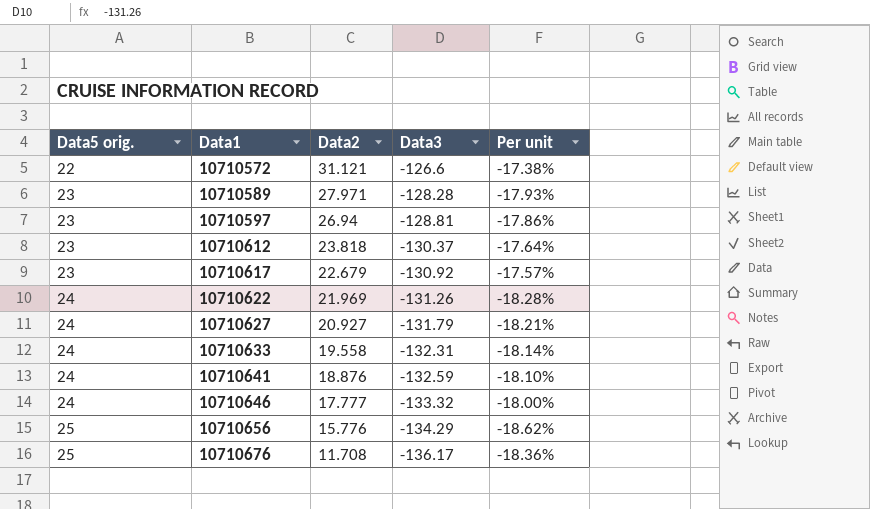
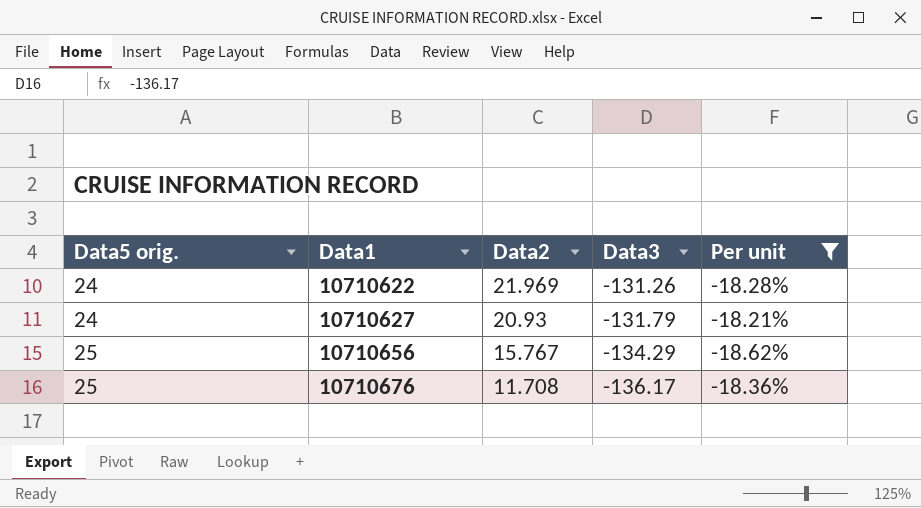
filter: none -> Per unit <= -18.21%
10710627 | Data2: 20.927 -> 20.93
10710656 | Data2: 15.776 -> 15.767

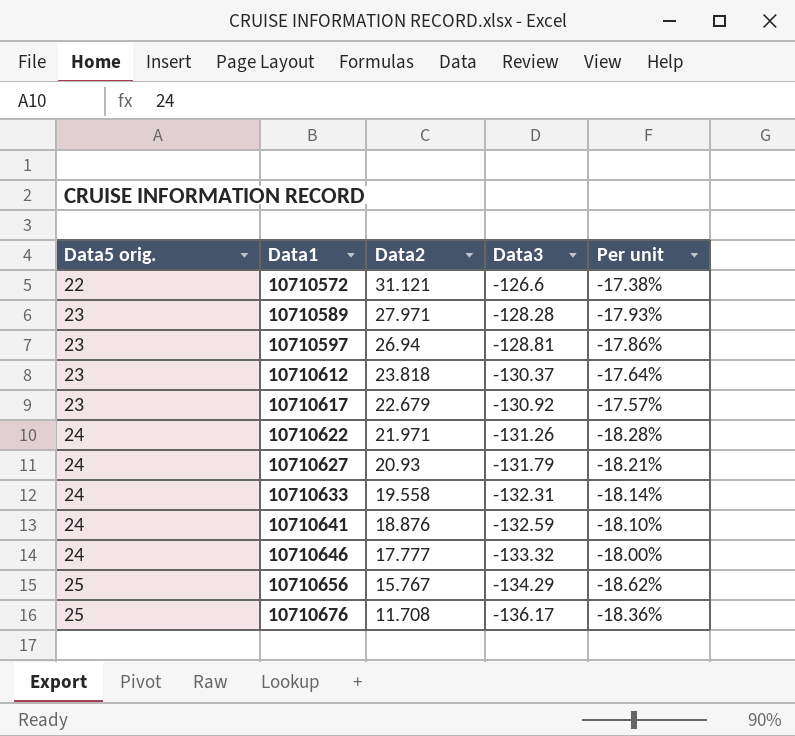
filter: Per unit <= -18.21% -> none
10710622 | Data2: 21.969 -> 21.971

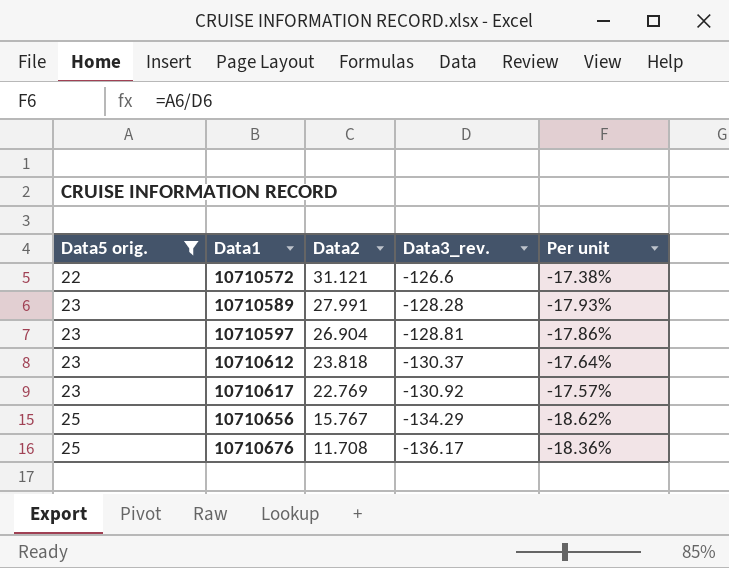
filter: none -> Data5 orig. != 24
column name: Data3 -> Data3_rev.
10710589 | Data2: 27.971 -> 27.991
10710597 | Data2: 26.94 -> 26.904
10710617 | Data2: 22.679 -> 22.769

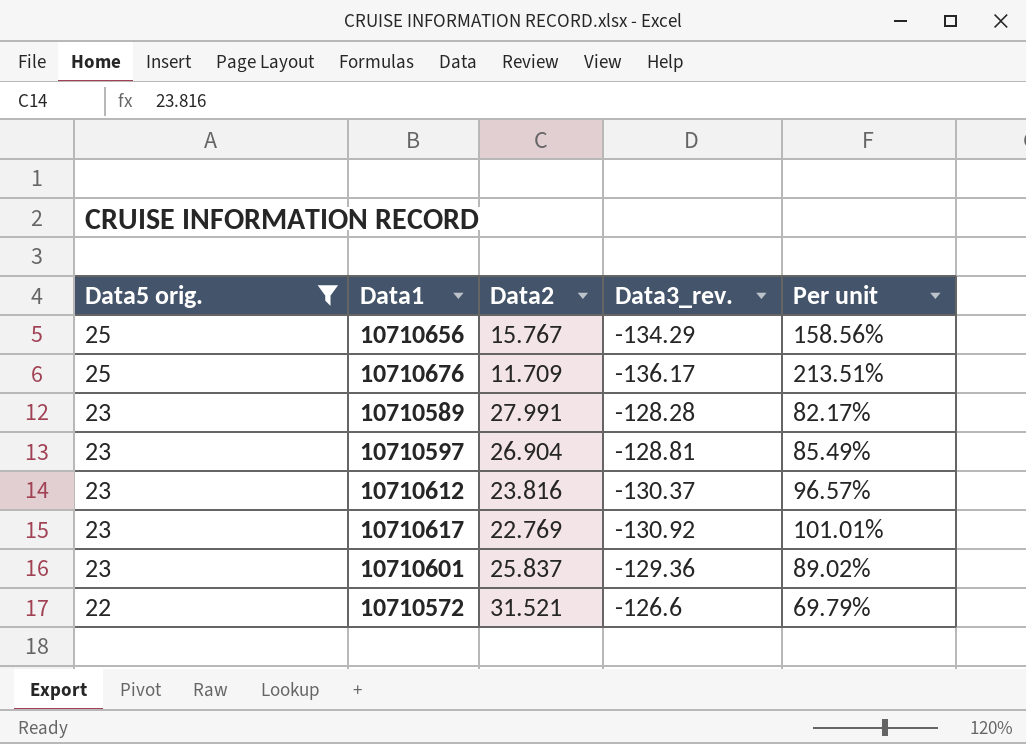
row order: Data5 orig. ascending -> Data5 orig. descending
column Per unit | formula: [Data5 orig.] / [Data3_rev.] -> [Data5 orig.] / [Data2]
10710676 | Data2: 11.708 -> 11.709
10710612 | Data2: 23.818 -> 23.816
row 10710601: none -> 23 | 25.837 | -129.36 | 89.02%
10710572 | Data2: 31.121 -> 31.521

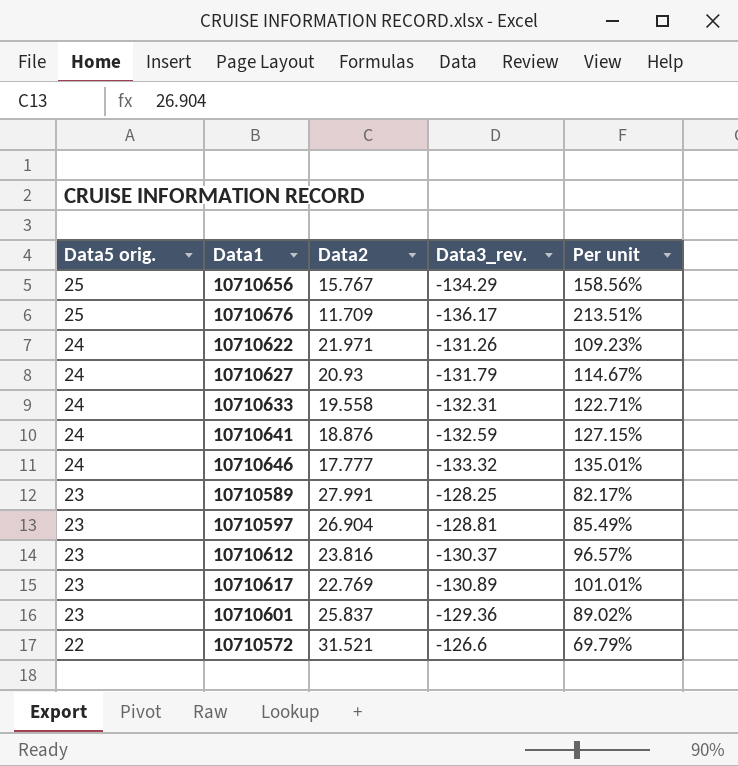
filter: Data5 orig. != 24 -> none
10710589 | Data3_rev.: -128.28 -> -128.25
10710617 | Data3_rev.: -130.92 -> -130.89

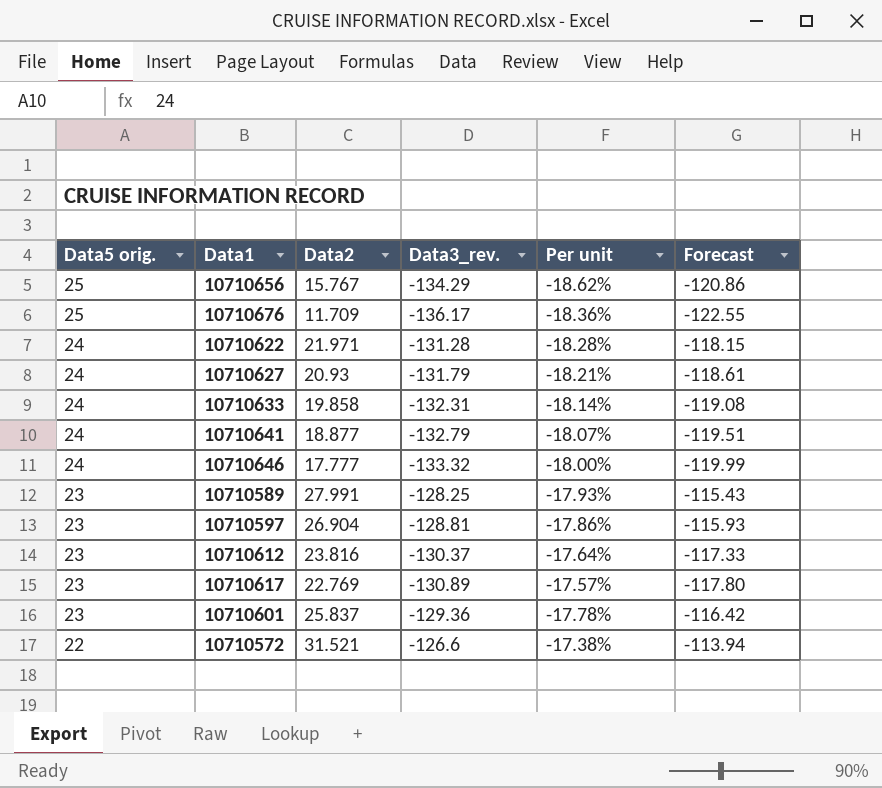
column Per unit | formula: [Data5 orig.] / [Data2] -> [Data5 orig.] / [Data3_rev.]
column Forecast | formula: none -> [Data3_rev.] * 0.9
10710622 | Data3_rev.: -131.26 -> -131.28
10710633 | Data2: 19.558 -> 19.858
10710641 | Data2: 18.876 -> 18.877
10710641 | Data3_rev.: -132.59 -> -132.79

